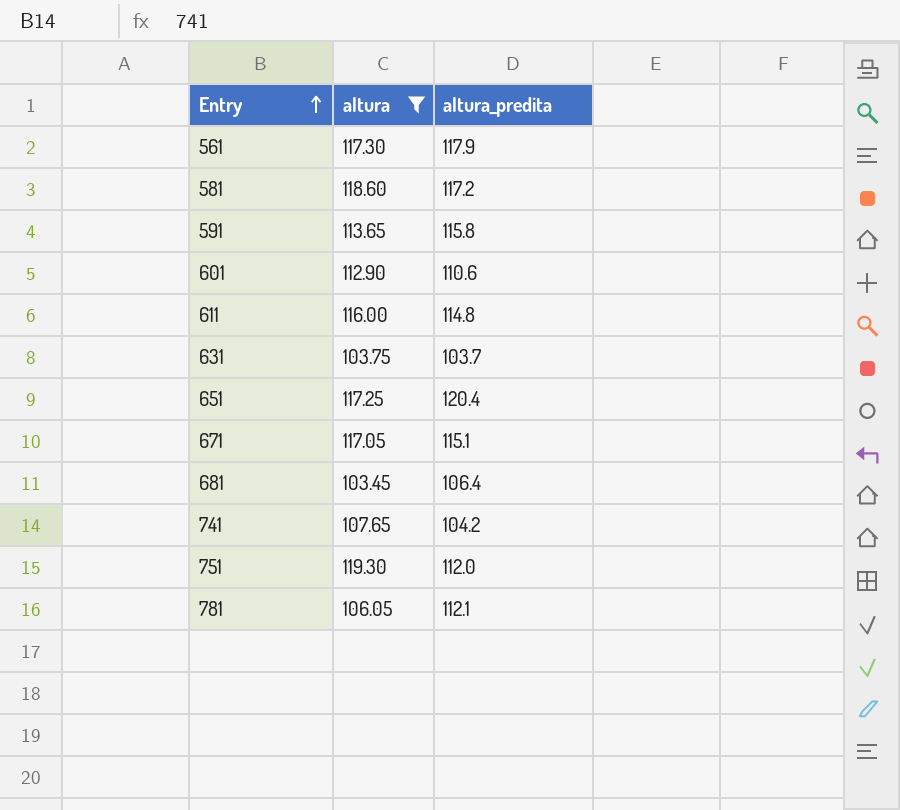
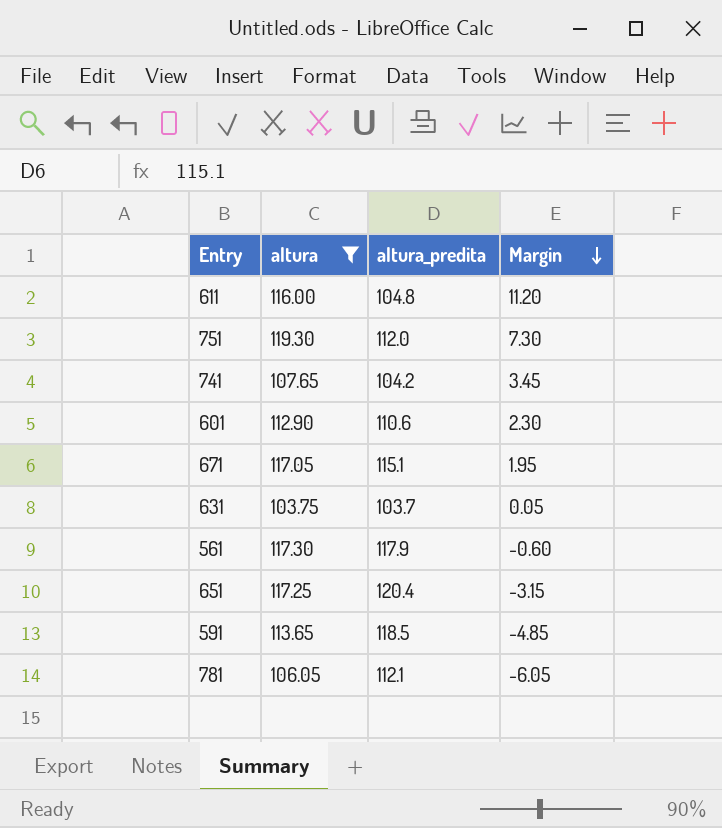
row order: Entry ascending -> Margin descending
column Margin | formula: none -> [altura] - [altura_predita]
row 581: 118.60 | 117.2 -> none
row 681: 103.45 | 106.4 -> none
611 | altura_predita: 114.8 -> 104.8
591 | altura_predita: 115.8 -> 118.5

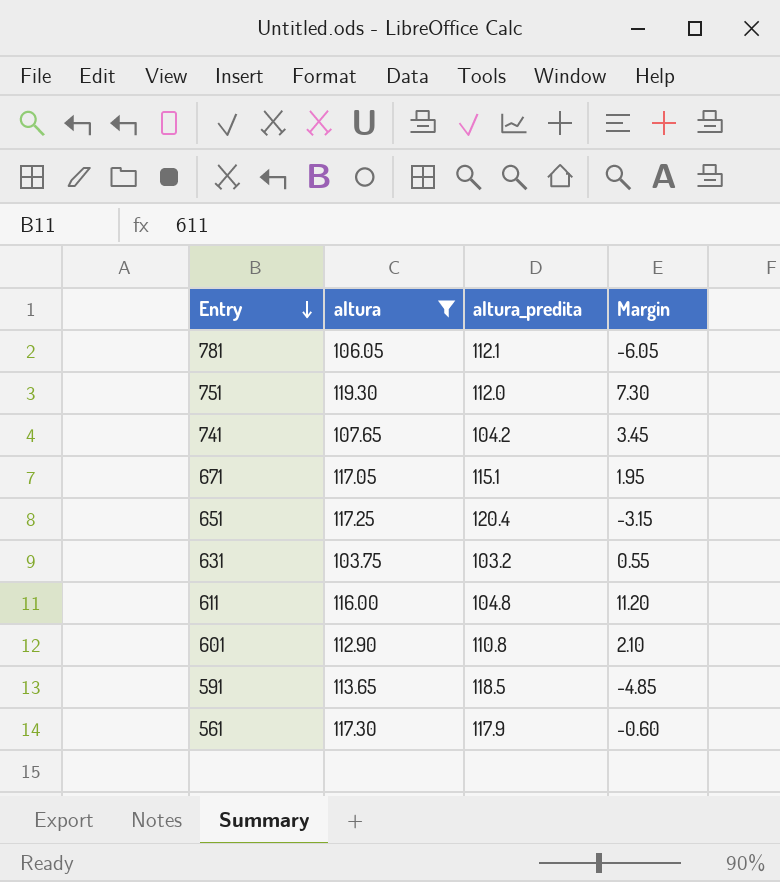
row order: Margin descending -> Entry descending
631 | altura_predita: 103.7 -> 103.2
631 | Margin: 0.05 -> 0.55
601 | altura_predita: 110.6 -> 110.8
601 | Margin: 2.30 -> 2.10

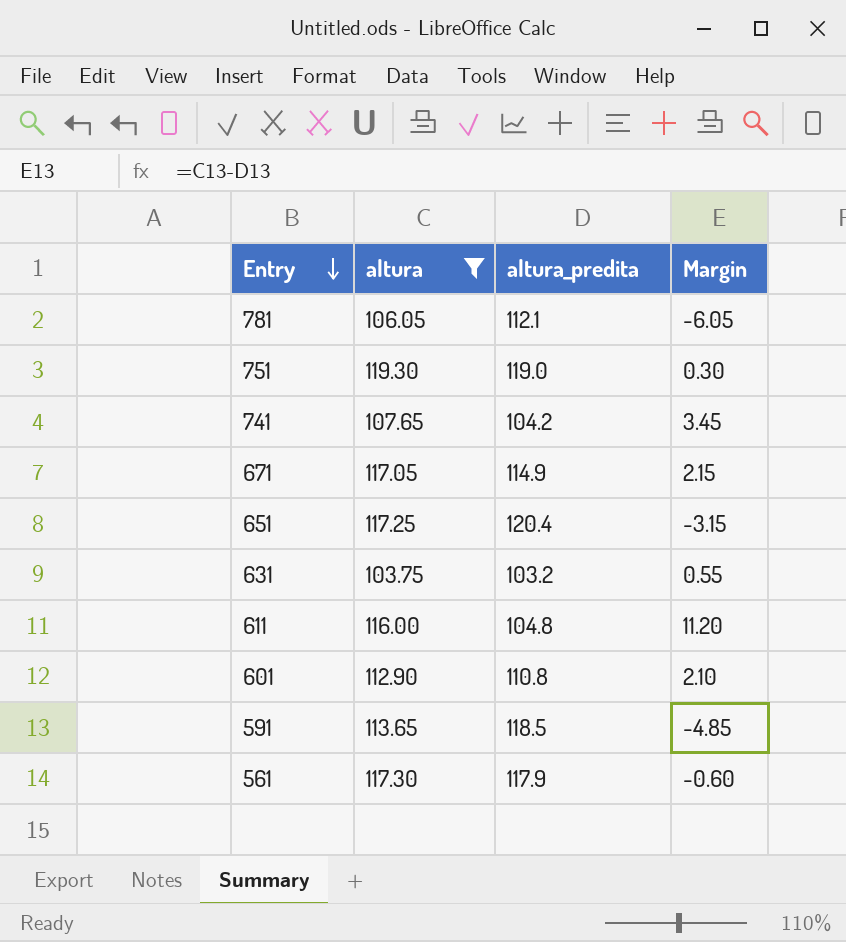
751 | altura_predita: 112.0 -> 119.0
751 | Margin: 7.30 -> 0.30
671 | altura_predita: 115.1 -> 114.9
671 | Margin: 1.95 -> 2.15

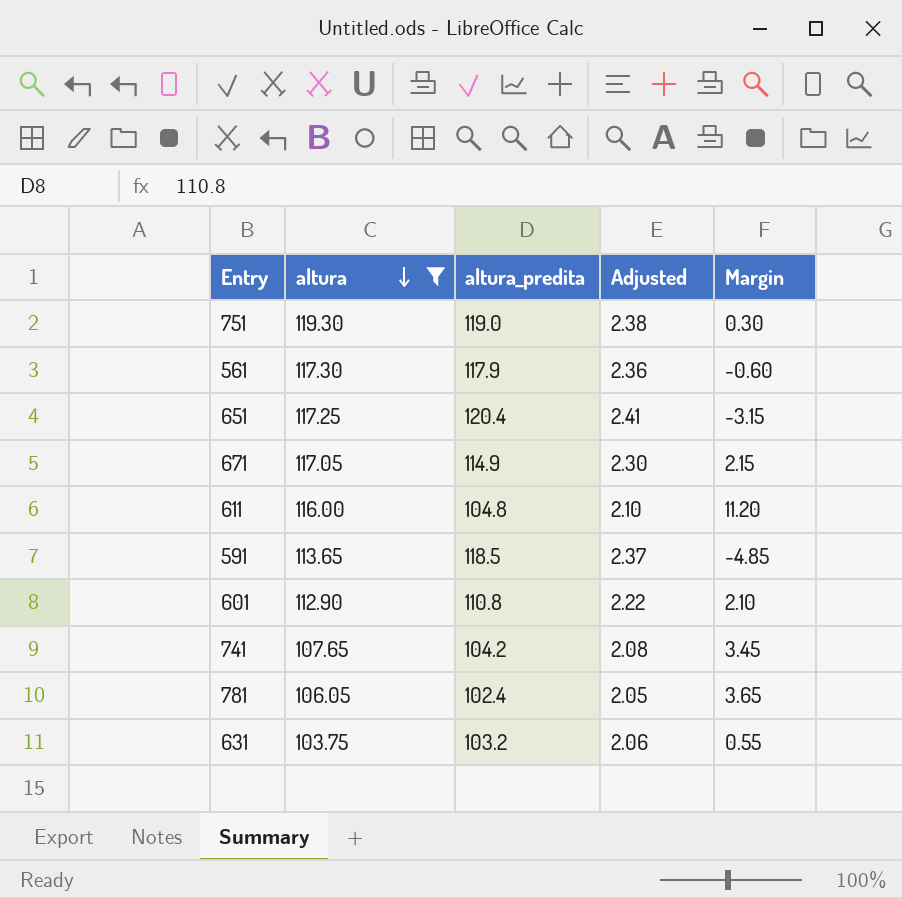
row order: Entry descending -> altura descending
column Adjusted | formula: none -> [altura_predita] * 0.02
781 | altura_predita: 112.1 -> 102.4
781 | Margin: -6.05 -> 3.65

